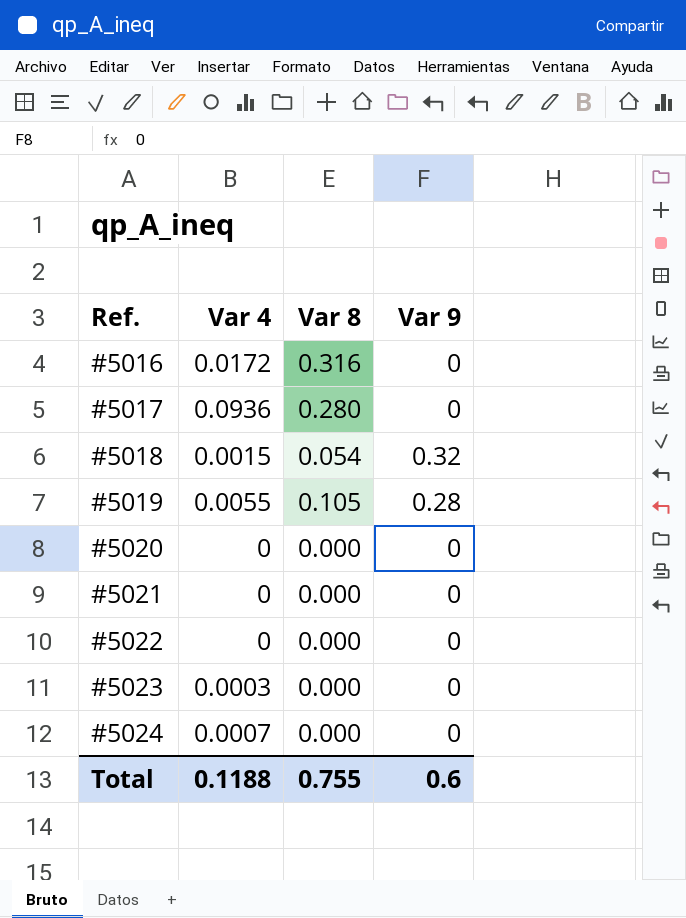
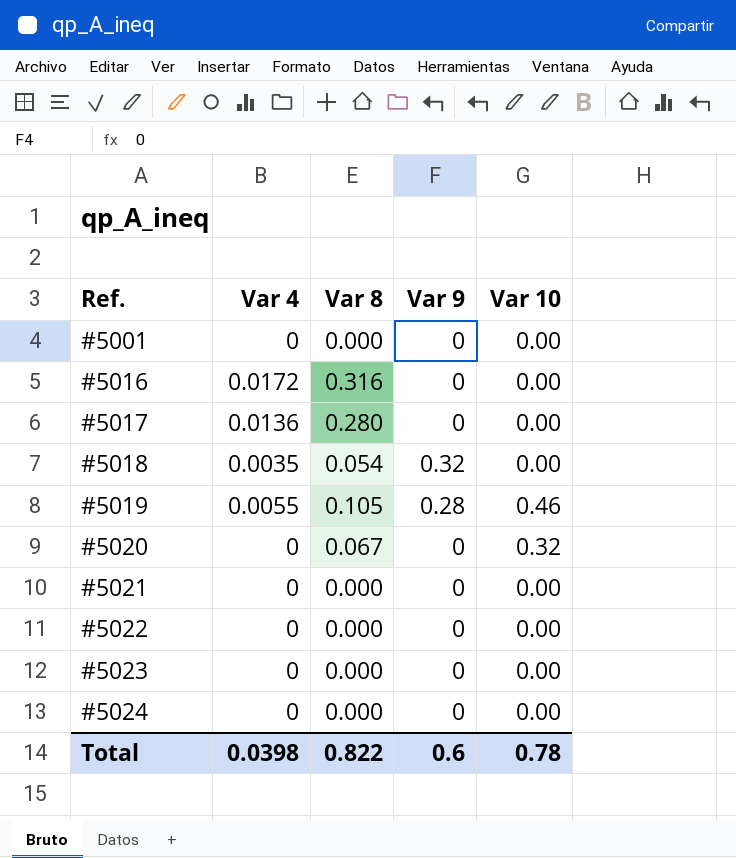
column Var 10 | position: none -> 5
row #5001: none -> 0 | 0.000 | 0 | 0.00
#5017 | Var 4: 0.0936 -> 0.0136
#5018 | Var 4: 0.0015 -> 0.0035
#5020 | Var 8: 0.000 -> 0.067
#5023 | Var 4: 0.0003 -> 0
#5024 | Var 4: 0.0007 -> 0
Total | Var 4: 0.1188 -> 0.0398
Total | Var 8: 0.755 -> 0.822

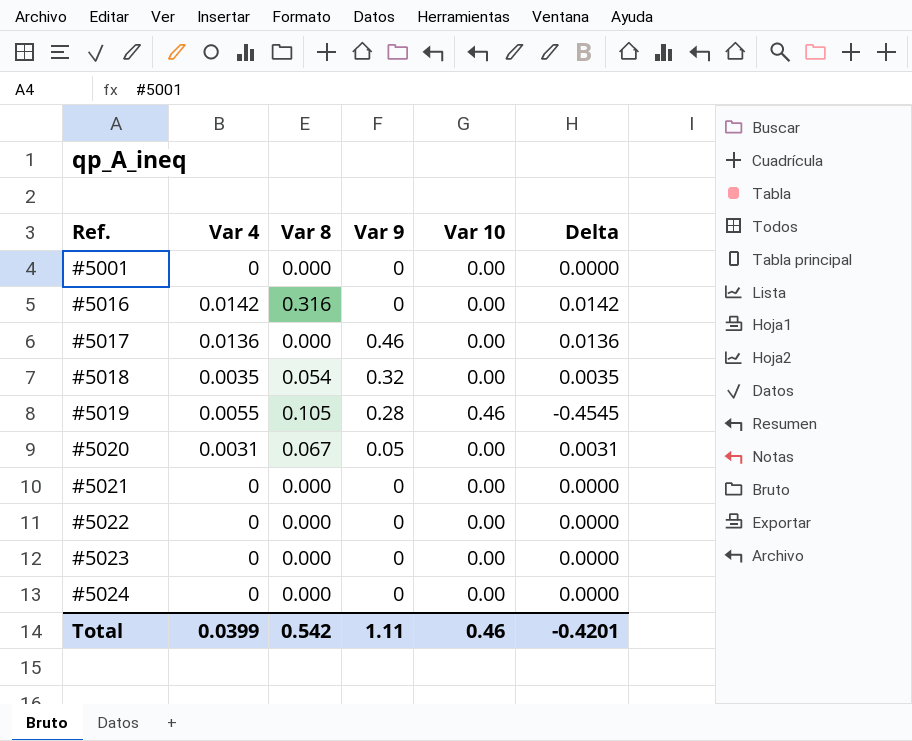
column Delta | formula: none -> [Var 4] - [Var 10]
#5016 | Var 4: 0.0172 -> 0.0142
#5017 | Var 8: 0.280 -> 0.000
#5017 | Var 9: 0 -> 0.46
#5020 | Var 4: 0 -> 0.0031
#5020 | Var 9: 0 -> 0.05
#5020 | Var 10: 0.32 -> 0.00
Total | Var 4: 0.0398 -> 0.0399
Total | Var 8: 0.822 -> 0.542
Total | Var 9: 0.6 -> 1.11
Total | Var 10: 0.78 -> 0.46

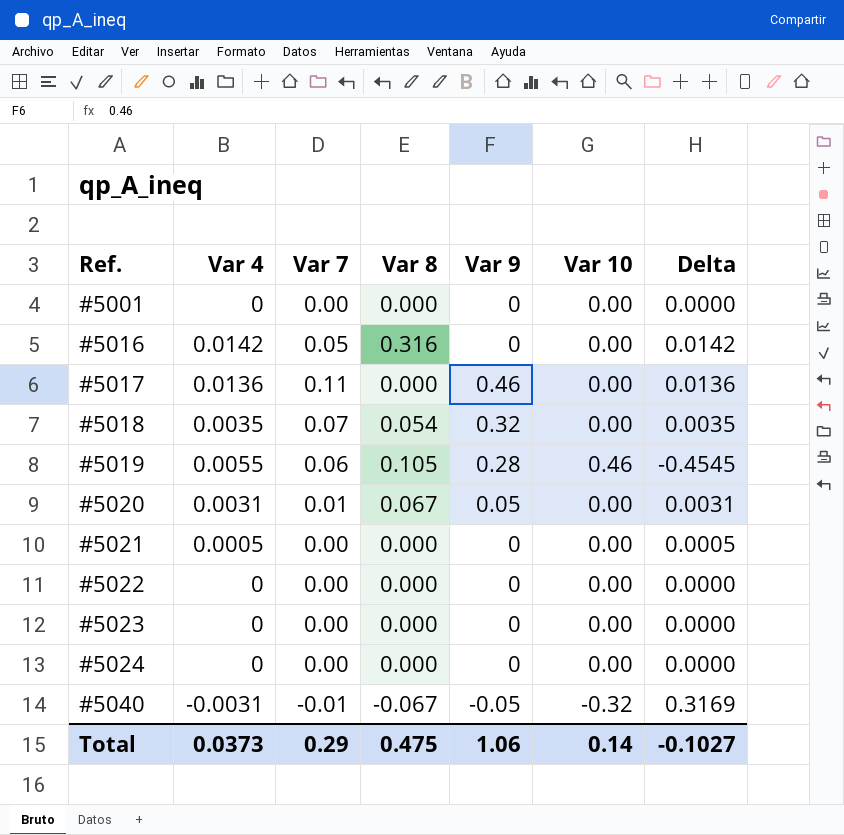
column Var 7 | position: none -> 3
#5021 | Var 4: 0 -> 0.0005
#5021 | Delta: 0.0000 -> 0.0005
row #5040: none -> -0.0031 | -0.01 | -0.067 | -0.05 | -0.32 | 0.3169
Total | Var 4: 0.0399 -> 0.0373
Total | Var 8: 0.542 -> 0.475
Total | Var 9: 1.11 -> 1.06
Total | Var 10: 0.46 -> 0.14
Total | Delta: -0.4201 -> -0.1027

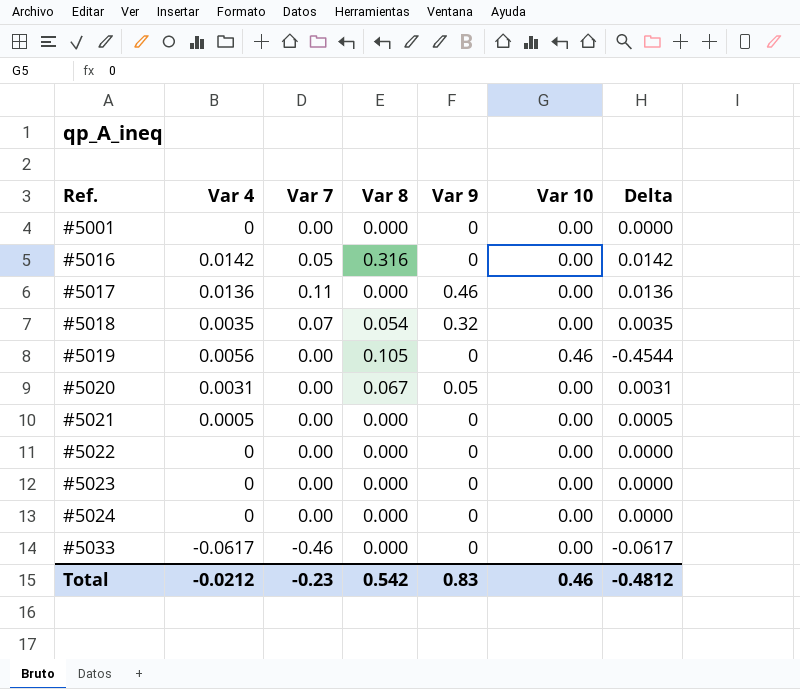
row #5040: -0.0031 | -0.01 | -0.067 | -0.05 | -0.32 | 0.3169 -> none
#5019 | Var 4: 0.0055 -> 0.0056
#5019 | Var 7: 0.06 -> 0.00
#5019 | Var 9: 0.28 -> 0
#5019 | Delta: -0.4545 -> -0.4544
#5020 | Var 7: 0.01 -> 0.00
row #5033: none -> -0.0617 | -0.46 | 0.000 | 0 | 0.00 | -0.0617
Total | Var 4: 0.0373 -> -0.0212
Total | Var 7: 0.29 -> -0.23
Total | Var 8: 0.475 -> 0.542
Total | Var 9: 1.06 -> 0.83
Total | Var 10: 0.14 -> 0.46
Total | Delta: -0.1027 -> -0.4812

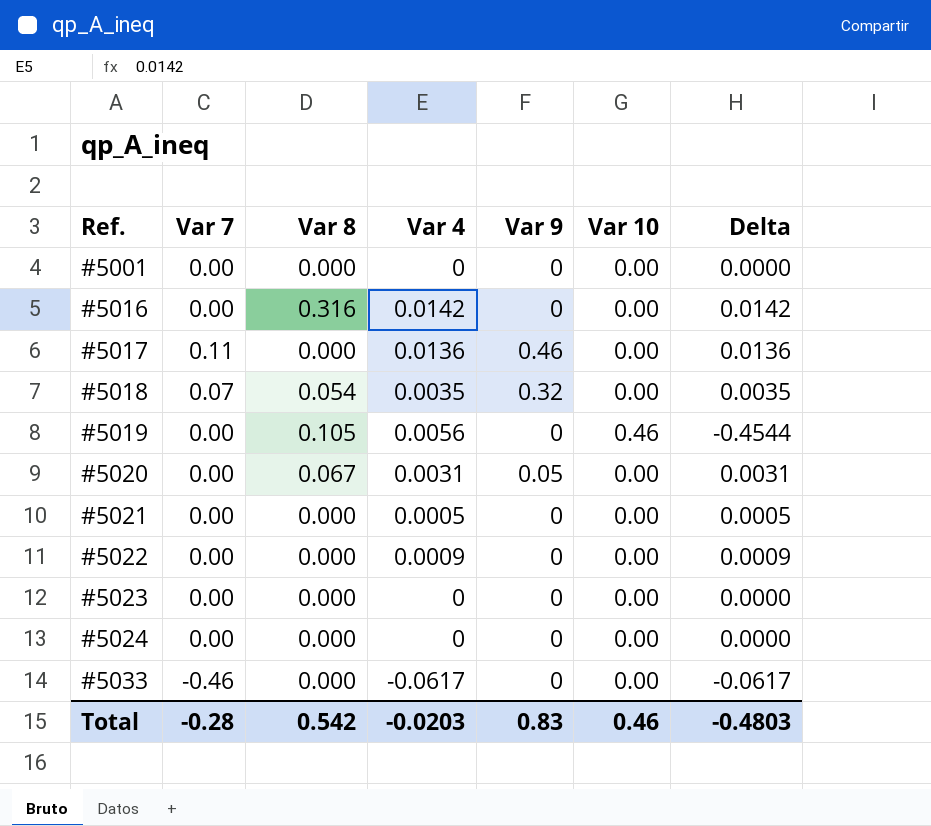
column Var 4 | position: 2 -> 4
#5016 | Var 7: 0.05 -> 0.00
#5022 | Var 4: 0 -> 0.0009
#5022 | Delta: 0.0000 -> 0.0009
Total | Var 7: -0.23 -> -0.28
Total | Var 4: -0.0212 -> -0.0203
Total | Delta: -0.4812 -> -0.4803

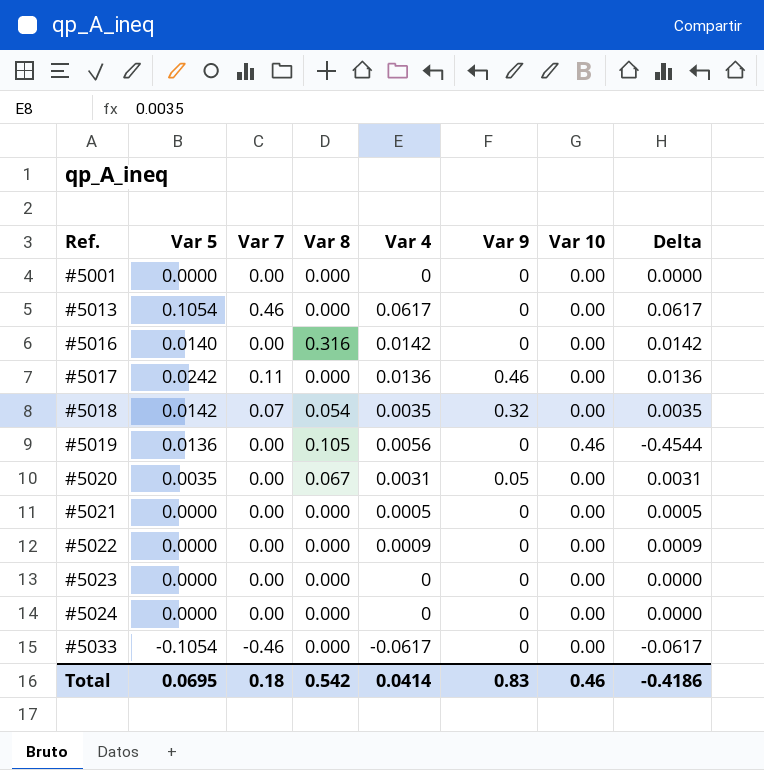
column Var 5 | position: none -> 2
row #5013: none -> 0.1054 | 0.46 | 0.000 | 0.0617 | 0 | 0.00 | 0.0617
Total | Var 7: -0.28 -> 0.18
Total | Var 4: -0.0203 -> 0.0414
Total | Delta: -0.4803 -> -0.4186

